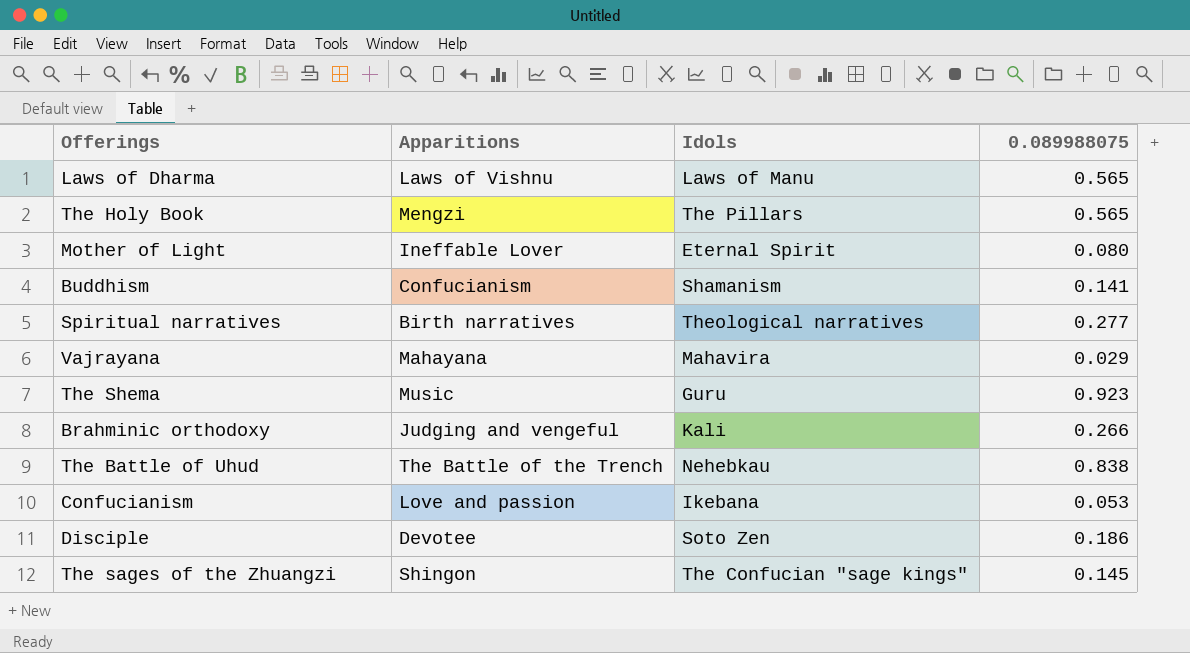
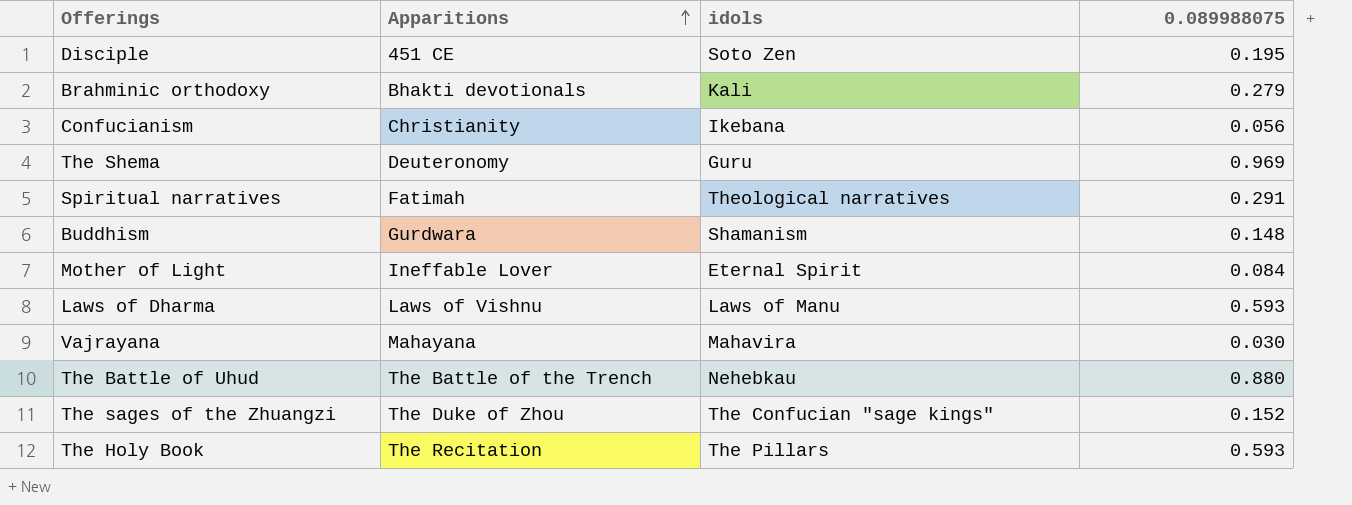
row order: none -> Apparitions ascending
column name: Idols -> idols
Disciple | Apparitions: Devotee -> 451 CE
Disciple | 0.089988075: 0.186 -> 0.195
Brahminic orthodoxy | Apparitions: Judging and vengeful -> Bhakti devotionals
Brahminic orthodoxy | 0.089988075: 0.266 -> 0.279
Confucianism | Apparitions: Love and passion -> Christianity
Confucianism | 0.089988075: 0.053 -> 0.056
The Shema | Apparitions: Music -> Deuteronomy
The Shema | 0.089988075: 0.923 -> 0.969
Spiritual narratives | Apparitions: Birth narratives -> Fatimah
Spiritual narratives | 0.089988075: 0.277 -> 0.291
Buddhism | Apparitions: Confucianism -> Gurdwara
Buddhism | 0.089988075: 0.141 -> 0.148
Mother of Light | 0.089988075: 0.080 -> 0.084
Laws of Dharma | 0.089988075: 0.565 -> 0.593
Vajrayana | 0.089988075: 0.029 -> 0.030
The Battle of Uhud | 0.089988075: 0.838 -> 0.880
The sages of the Zhuangzi | Apparitions: Shingon -> The Duke of Zhou
The sages of the Zhuangzi | 0.089988075: 0.145 -> 0.152
The Holy Book | Apparitions: Mengzi -> The Recitation
The Holy Book | 0.089988075: 0.565 -> 0.593

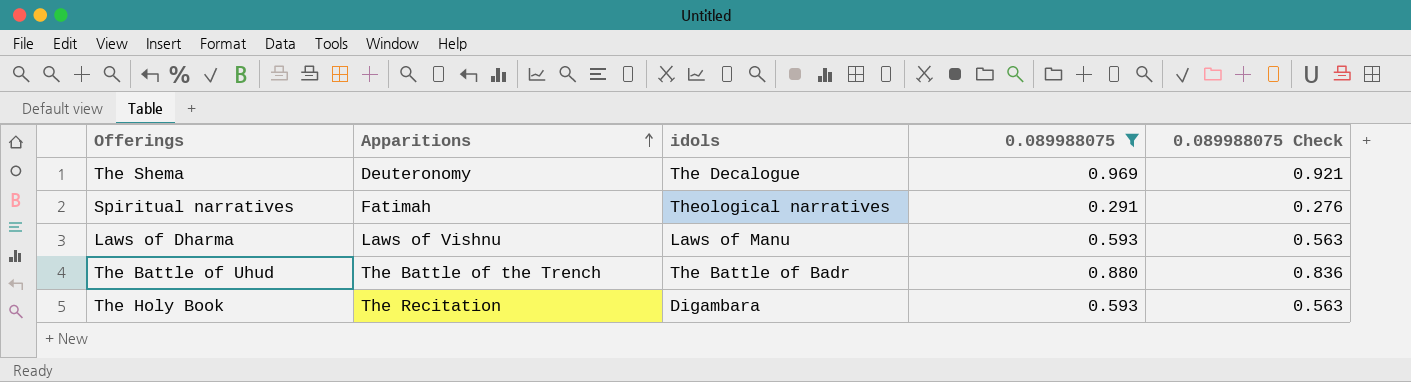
filter: none -> 0.089988075 >= 0.291
column 0.089988075 Check | formula: none -> [0.089988075] * 0.95
The Shema | idols: Guru -> The Decalogue
The Battle of Uhud | idols: Nehebkau -> The Battle of Badr
The Holy Book | idols: The Pillars -> Digambara

